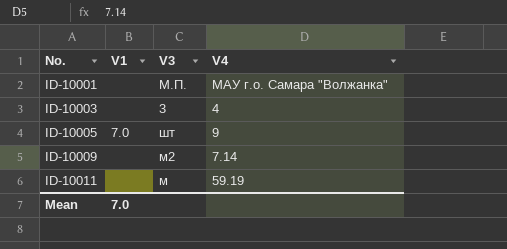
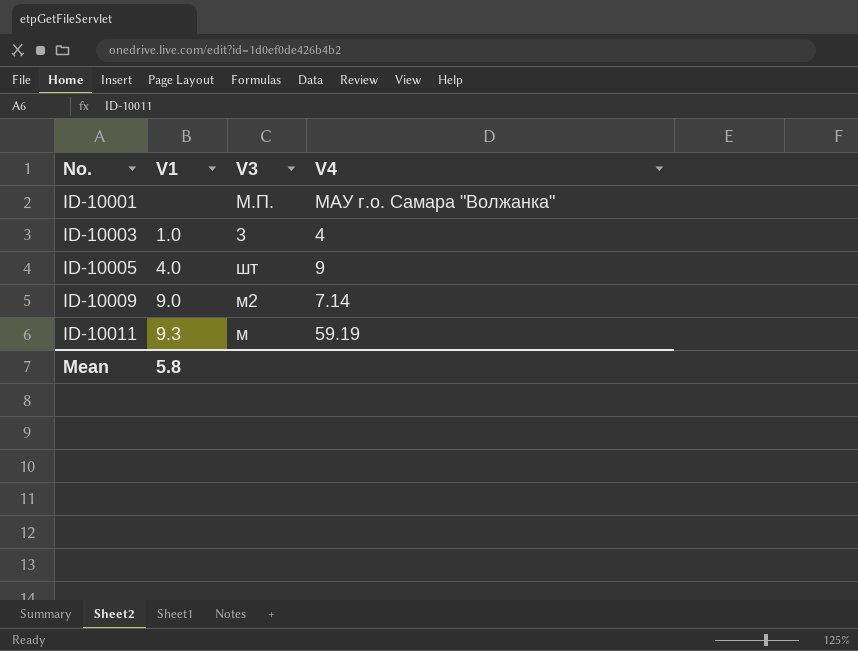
ID-10003 | V1: none -> 1.0
ID-10005 | V1: 7.0 -> 4.0
ID-10009 | V1: none -> 9.0
ID-10011 | V1: none -> 9.3
Mean | V1: 7.0 -> 5.8

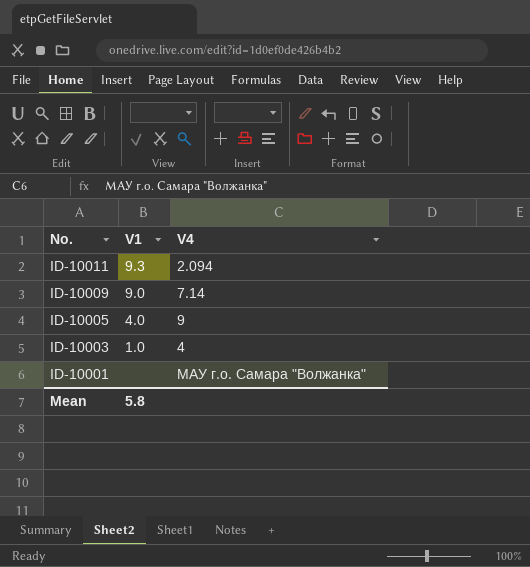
row order: No. ascending -> No. descending
column V3 | position: 3 -> none
ID-10011 | V4: 59.19 -> 2.094

